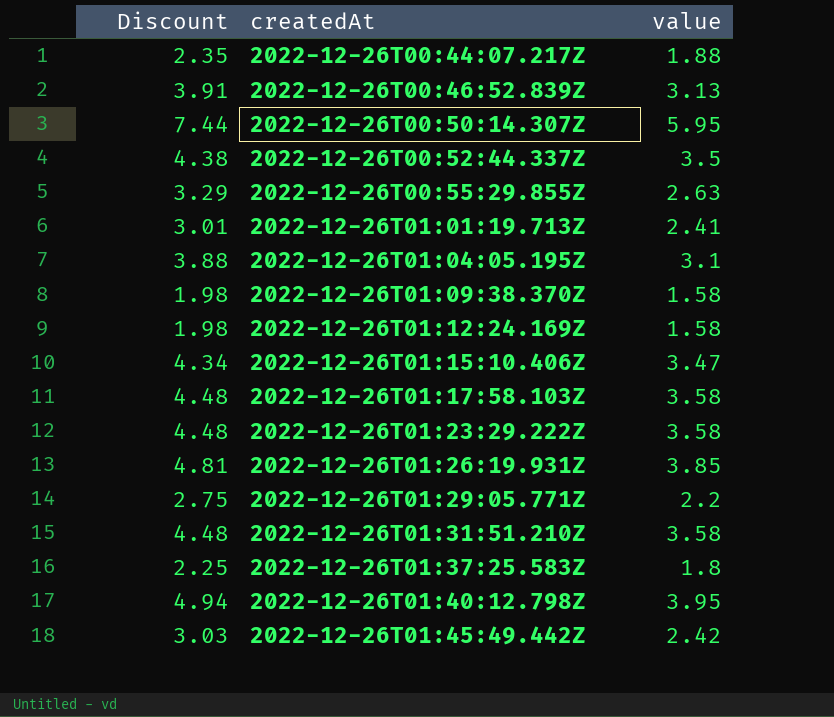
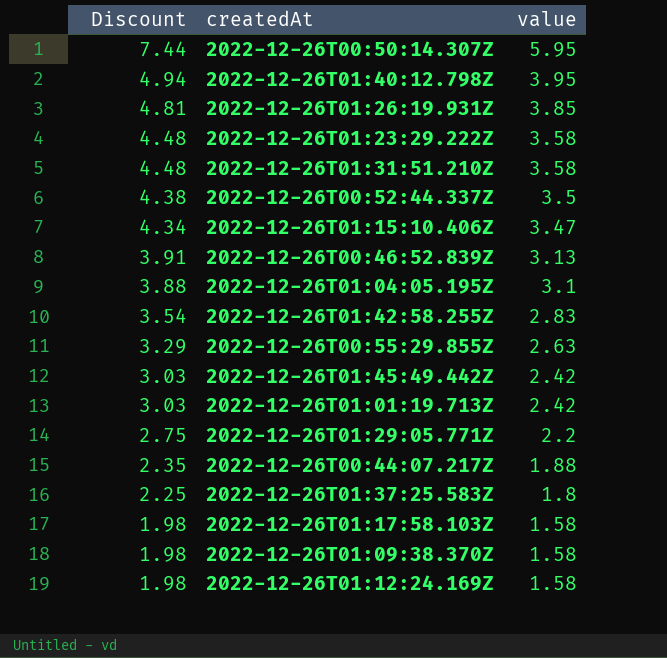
row order: createdAt ascending -> Discount descending
row 2022-12-26T01:42:58.255Z: none -> 3.54 | 2.83
2022-12-26T01:01:19.713Z | Discount: 3.01 -> 3.03
2022-12-26T01:01:19.713Z | value: 2.41 -> 2.42
2022-12-26T01:17:58.103Z | Discount: 4.48 -> 1.98
2022-12-26T01:17:58.103Z | value: 3.58 -> 1.58

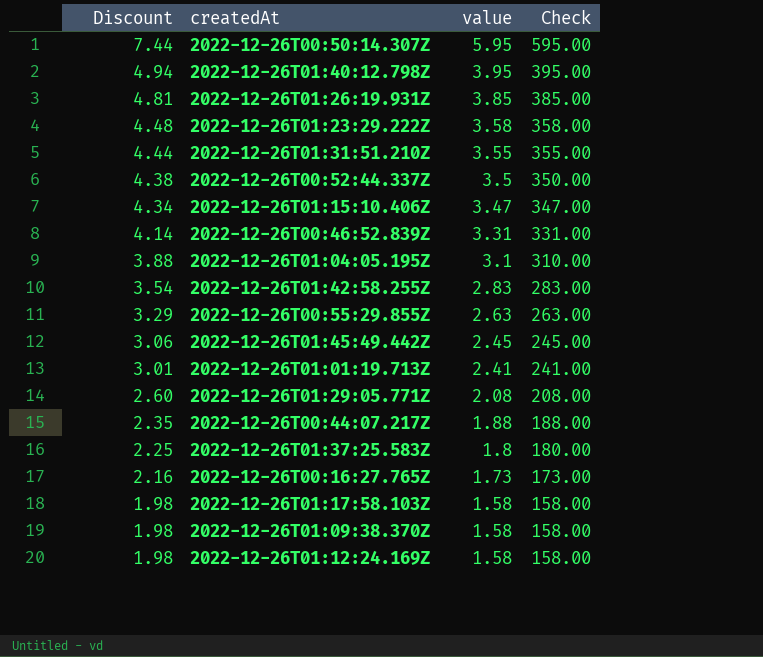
column Check | formula: none -> [value] * 100
2022-12-26T01:31:51.210Z | Discount: 4.48 -> 4.44
2022-12-26T01:31:51.210Z | value: 3.58 -> 3.55
2022-12-26T00:46:52.839Z | Discount: 3.91 -> 4.14
2022-12-26T00:46:52.839Z | value: 3.13 -> 3.31
2022-12-26T01:45:49.442Z | Discount: 3.03 -> 3.06
2022-12-26T01:45:49.442Z | value: 2.42 -> 2.45
2022-12-26T01:01:19.713Z | Discount: 3.03 -> 3.01
2022-12-26T01:01:19.713Z | value: 2.42 -> 2.41
2022-12-26T01:29:05.771Z | Discount: 2.75 -> 2.60
2022-12-26T01:29:05.771Z | value: 2.2 -> 2.08
row 2022-12-26T00:16:27.765Z: none -> 2.16 | 1.73 | 173.00

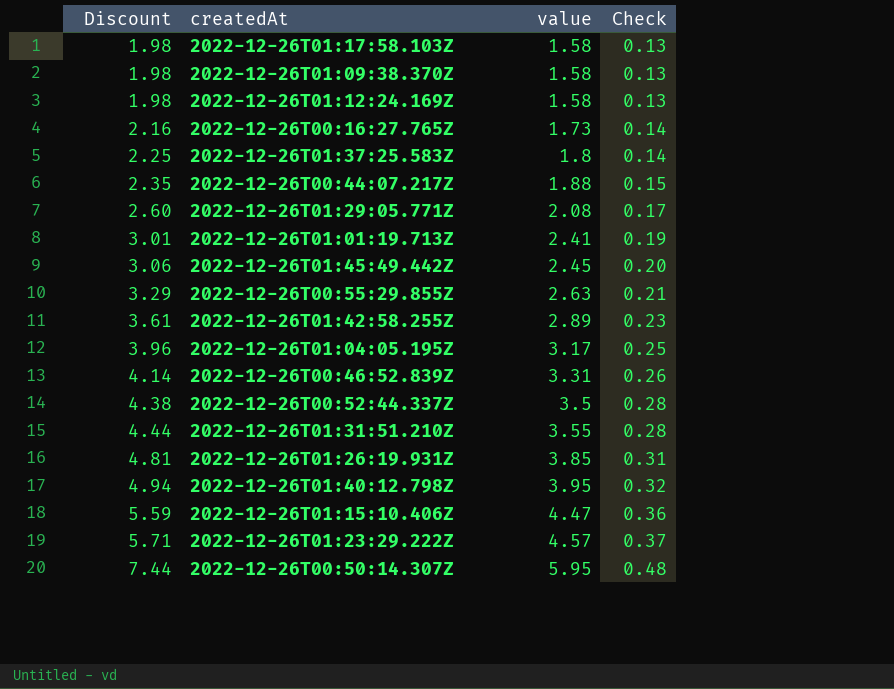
row order: Discount descending -> Discount ascending
column Check | formula: [value] * 100 -> [value] * 0.08
2022-12-26T01:42:58.255Z | Discount: 3.54 -> 3.61
2022-12-26T01:42:58.255Z | value: 2.83 -> 2.89
2022-12-26T01:04:05.195Z | Discount: 3.88 -> 3.96
2022-12-26T01:04:05.195Z | value: 3.1 -> 3.17
2022-12-26T01:15:10.406Z | Discount: 4.34 -> 5.59
2022-12-26T01:15:10.406Z | value: 3.47 -> 4.47
2022-12-26T01:23:29.222Z | Discount: 4.48 -> 5.71
2022-12-26T01:23:29.222Z | value: 3.58 -> 4.57

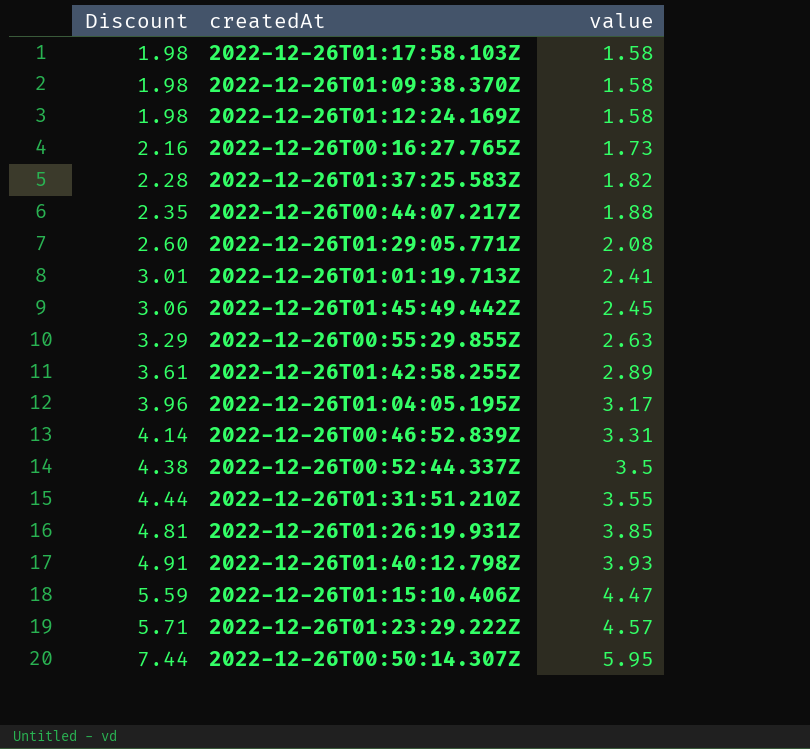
column Check | formula: [value] * 0.08 -> none
2022-12-26T01:37:25.583Z | Discount: 2.25 -> 2.28
2022-12-26T01:37:25.583Z | value: 1.8 -> 1.82
2022-12-26T01:40:12.798Z | Discount: 4.94 -> 4.91
2022-12-26T01:40:12.798Z | value: 3.95 -> 3.93

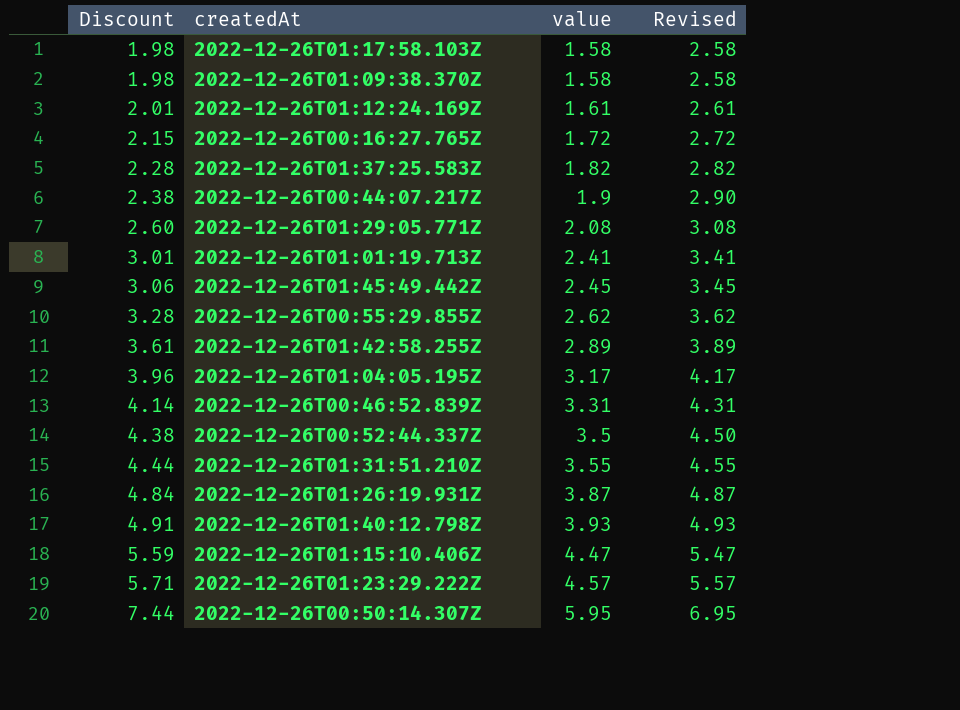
column Revised | formula: none -> [value] + 1
2022-12-26T01:12:24.169Z | Discount: 1.98 -> 2.01
2022-12-26T01:12:24.169Z | value: 1.58 -> 1.61
2022-12-26T00:16:27.765Z | Discount: 2.16 -> 2.15
2022-12-26T00:16:27.765Z | value: 1.73 -> 1.72
2022-12-26T00:44:07.217Z | Discount: 2.35 -> 2.38
2022-12-26T00:44:07.217Z | value: 1.88 -> 1.9
2022-12-26T00:55:29.855Z | Discount: 3.29 -> 3.28
2022-12-26T00:55:29.855Z | value: 2.63 -> 2.62
2022-12-26T01:26:19.931Z | Discount: 4.81 -> 4.84
2022-12-26T01:26:19.931Z | value: 3.85 -> 3.87

